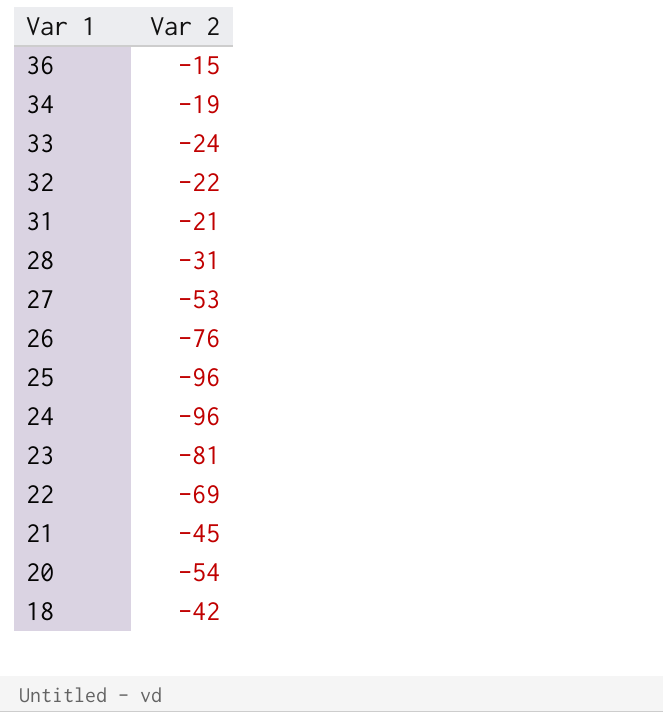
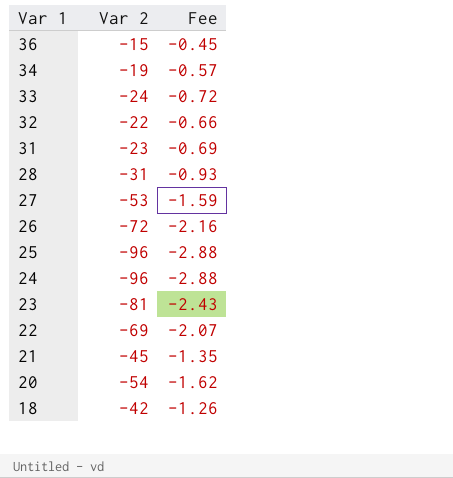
column Fee | formula: none -> [Var 2] * 0.03
31 | Var 2: -21 -> -23
26 | Var 2: -76 -> -72

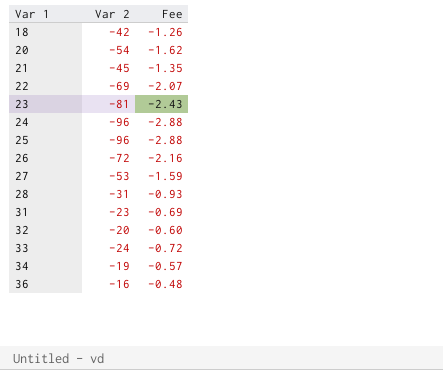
row order: Var 1 descending -> Var 1 ascending
32 | Var 2: -22 -> -20
32 | Fee: -0.66 -> -0.60
36 | Var 2: -15 -> -16
36 | Fee: -0.45 -> -0.48

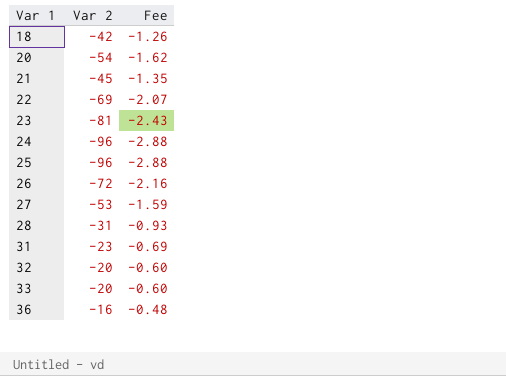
row 34: -19 | -0.57 -> none
33 | Var 2: -24 -> -20
33 | Fee: -0.72 -> -0.60

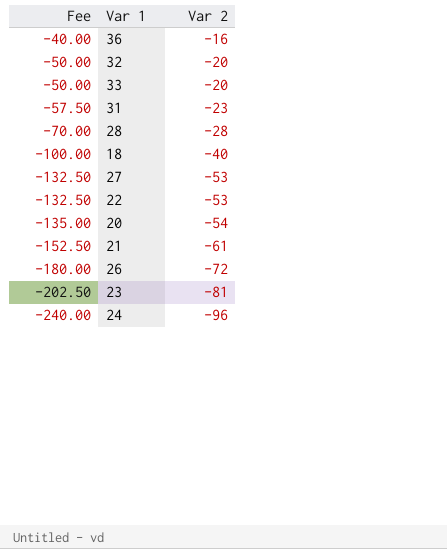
row order: Var 1 ascending -> Fee descending
column Fee | formula: [Var 2] * 0.03 -> [Var 2] * 2.5
column Fee | position: 3 -> 1
row 25: -96 | -2.88 -> none
28 | Var 2: -31 -> -28
18 | Var 2: -42 -> -40
22 | Var 2: -69 -> -53
21 | Var 2: -45 -> -61

